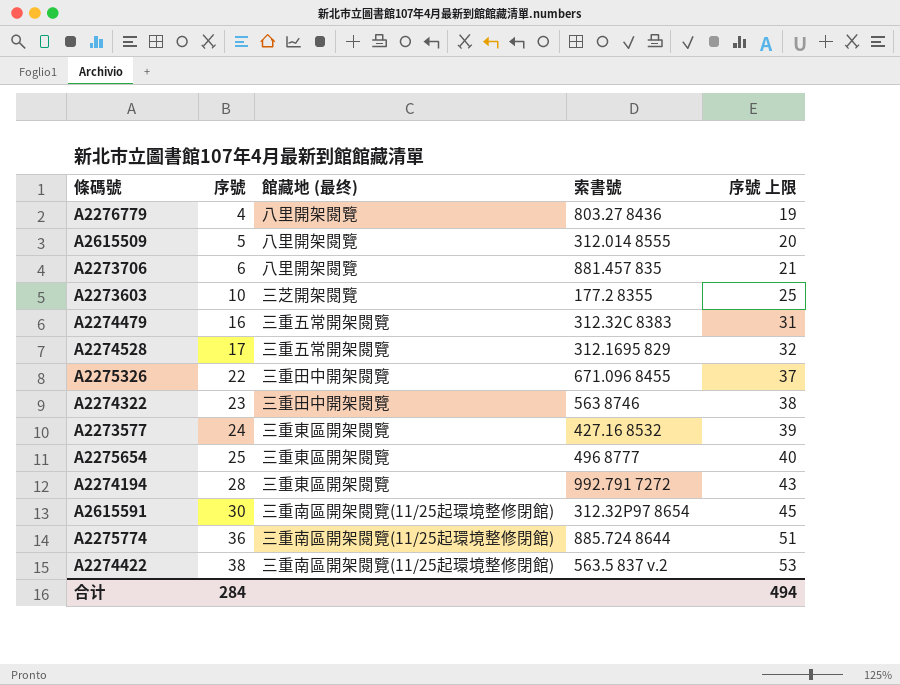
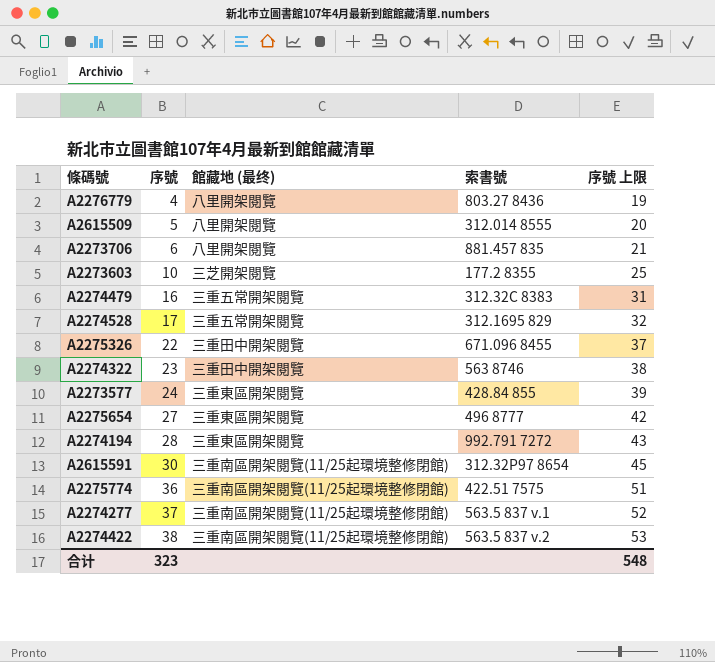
A2273577 | 索書號: 427.16 8532 -> 428.84 855
A2275654 | 序號: 25 -> 27
A2275654 | 序號 上限: 40 -> 42
A2275774 | 索書號: 885.724 8644 -> 422.51 7575
row A2274277: none -> 37 | 三重南區開架閱覽(11/25起環境整修閉館) | 563.5 837 v.1 | 52
合计 | 序號: 284 -> 323
合计 | 序號 上限: 494 -> 548

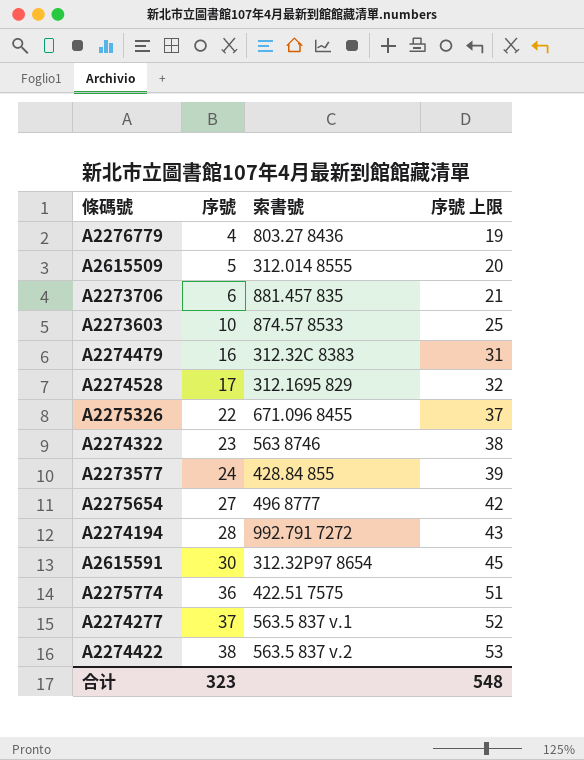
column 館藏地 (最终) | position: 3 -> none
A2273603 | 索書號: 177.2 8355 -> 874.57 8533

